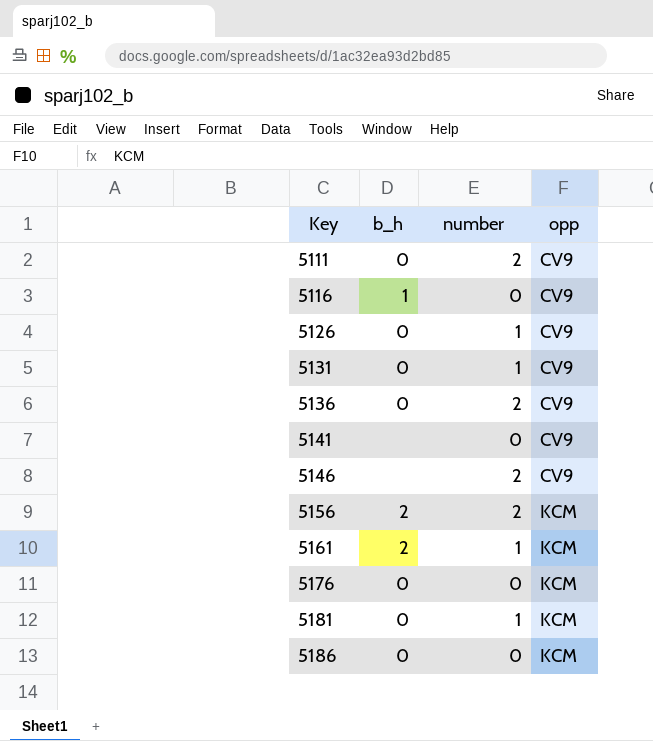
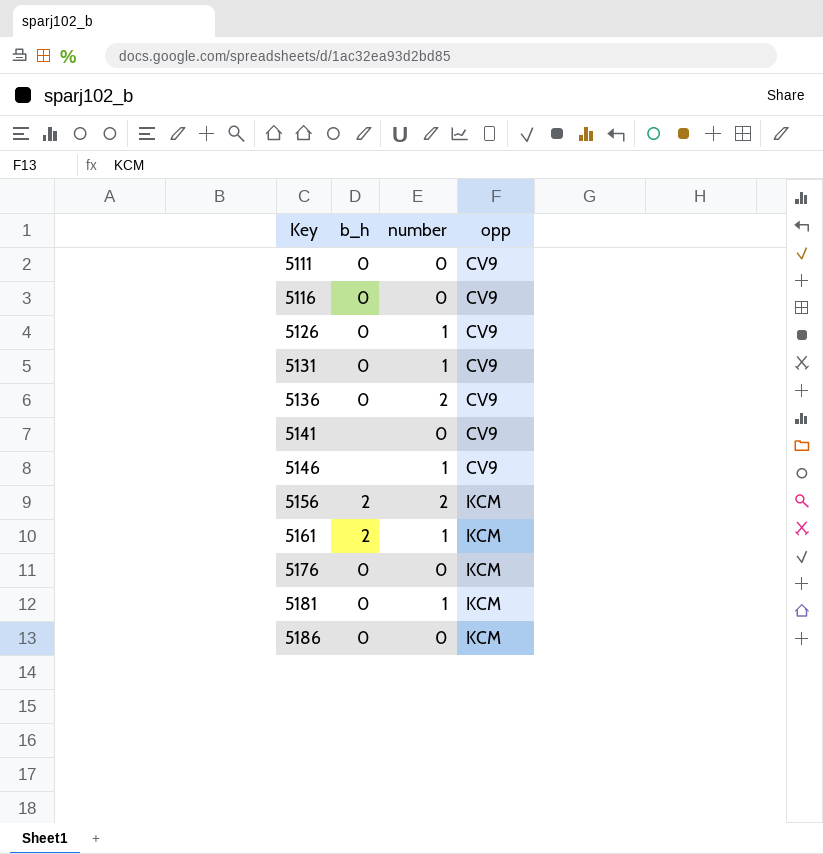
5111 | number: 2 -> 0
5116 | b_h: 1 -> 0
5146 | number: 2 -> 1

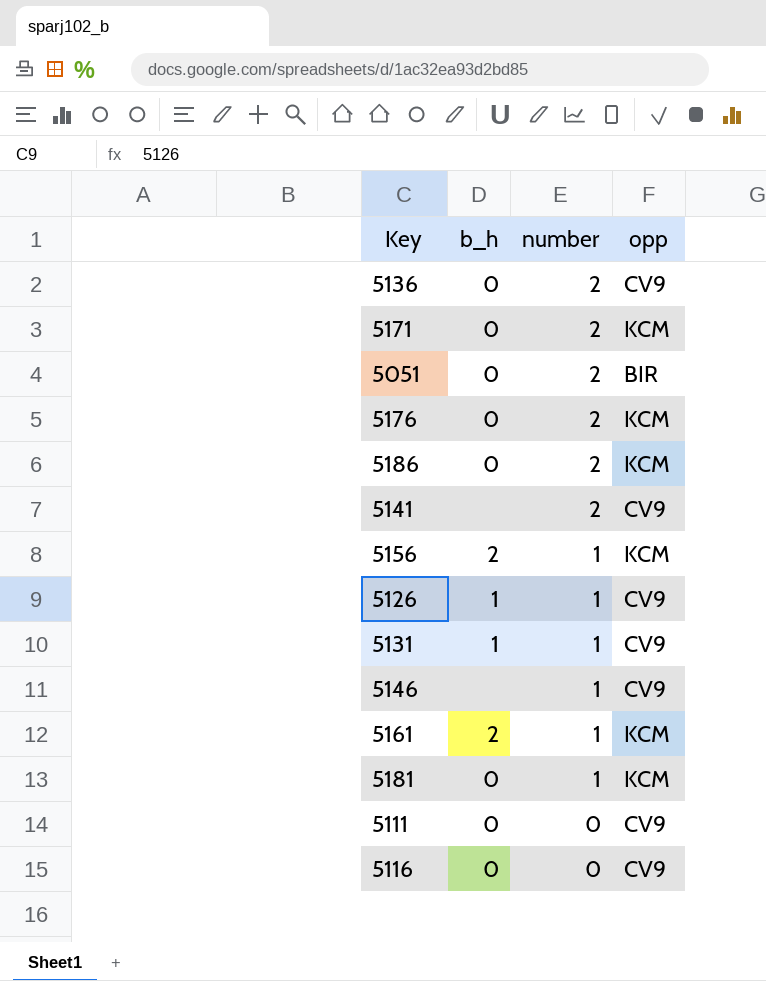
row order: Key ascending -> number descending
row 5171: none -> 0 | 2 | KCM
row 5051: none -> 0 | 2 | BIR
5176 | number: 0 -> 2
5186 | number: 0 -> 2
5141 | number: 0 -> 2
5156 | number: 2 -> 1
5126 | b_h: 0 -> 1
5131 | b_h: 0 -> 1

